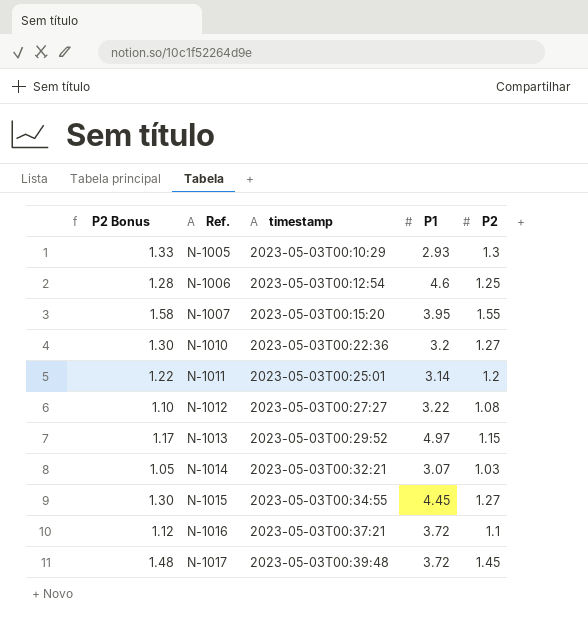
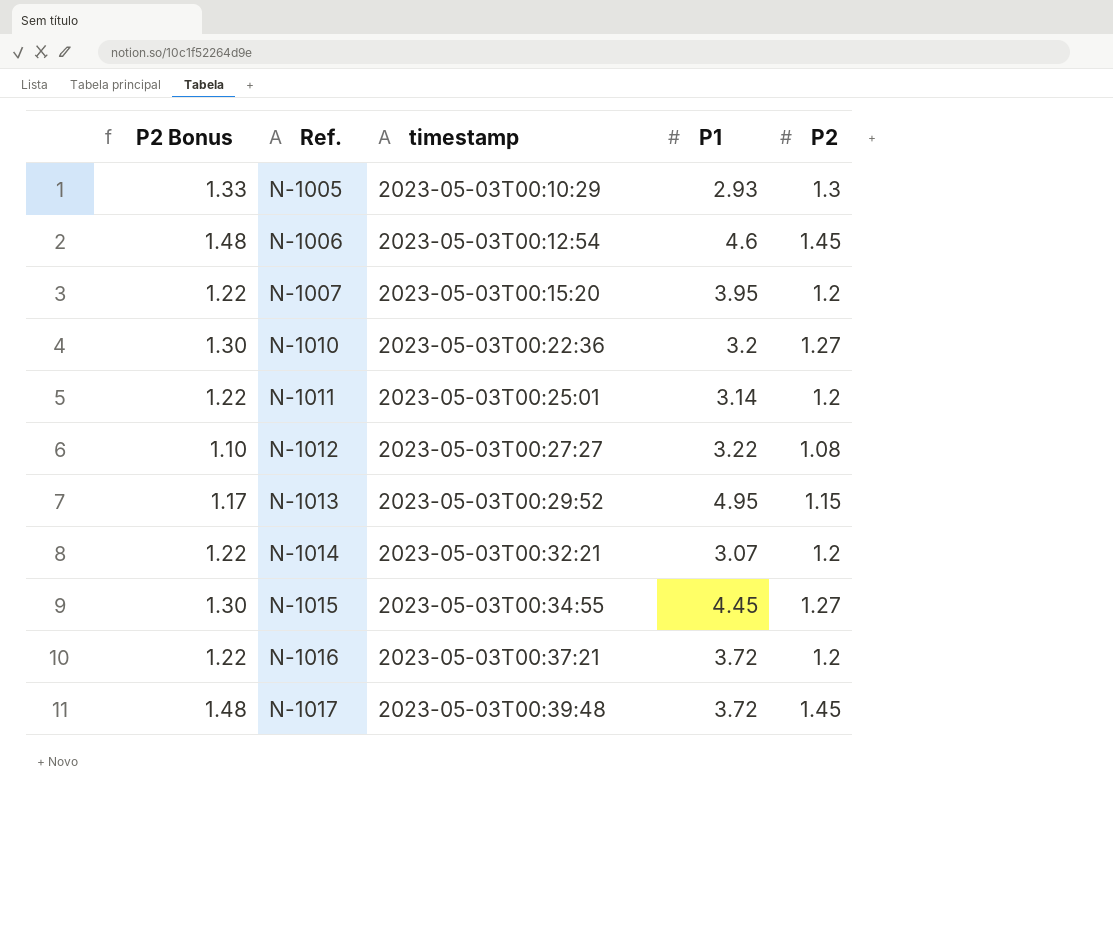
N-1006 | P2 Bonus: 1.28 -> 1.48
N-1006 | P2: 1.25 -> 1.45
N-1007 | P2 Bonus: 1.58 -> 1.22
N-1007 | P2: 1.55 -> 1.2
N-1013 | P1: 4.97 -> 4.95
N-1014 | P2 Bonus: 1.05 -> 1.22
N-1014 | P2: 1.03 -> 1.2
N-1016 | P2 Bonus: 1.12 -> 1.22
N-1016 | P2: 1.1 -> 1.2

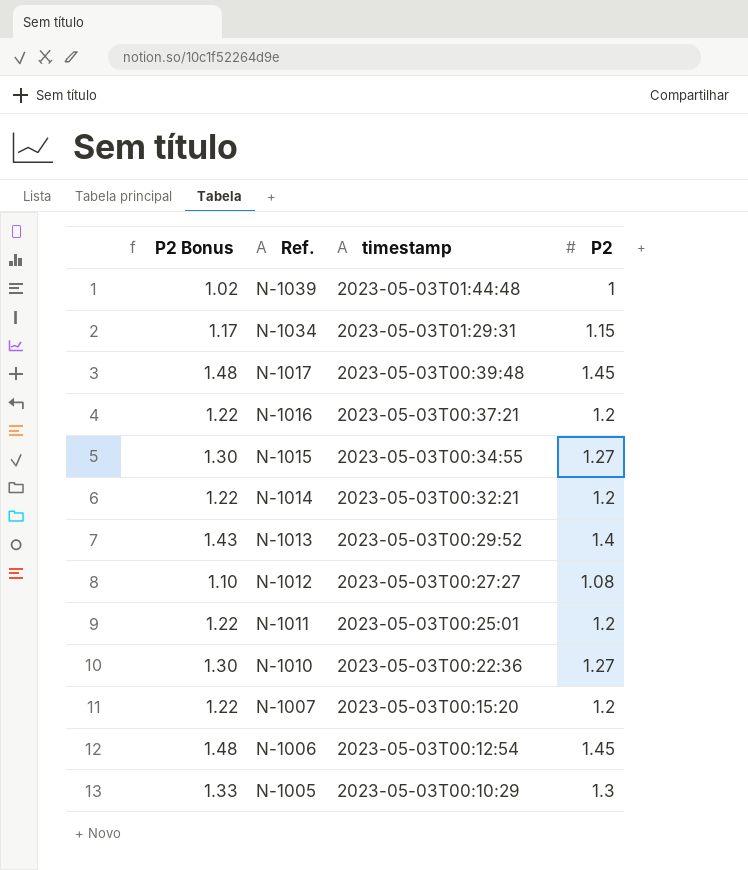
row order: Ref. ascending -> Ref. descending
column P1 | position: 4 -> none
row N-1039: none -> 1.02 | 2023-05-03T01:44:48 | 1
row N-1034: none -> 1.17 | 2023-05-03T01:29:31 | 1.15
N-1013 | P2 Bonus: 1.17 -> 1.43
N-1013 | P2: 1.15 -> 1.4

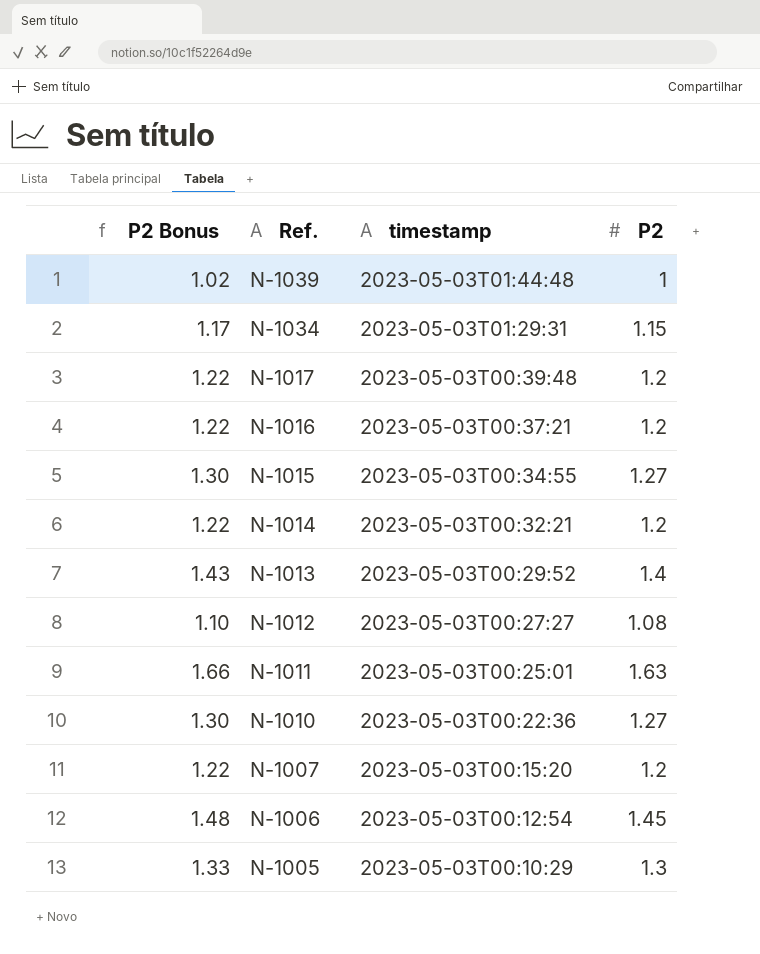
N-1017 | P2 Bonus: 1.48 -> 1.22
N-1017 | P2: 1.45 -> 1.2
N-1011 | P2 Bonus: 1.22 -> 1.66
N-1011 | P2: 1.2 -> 1.63

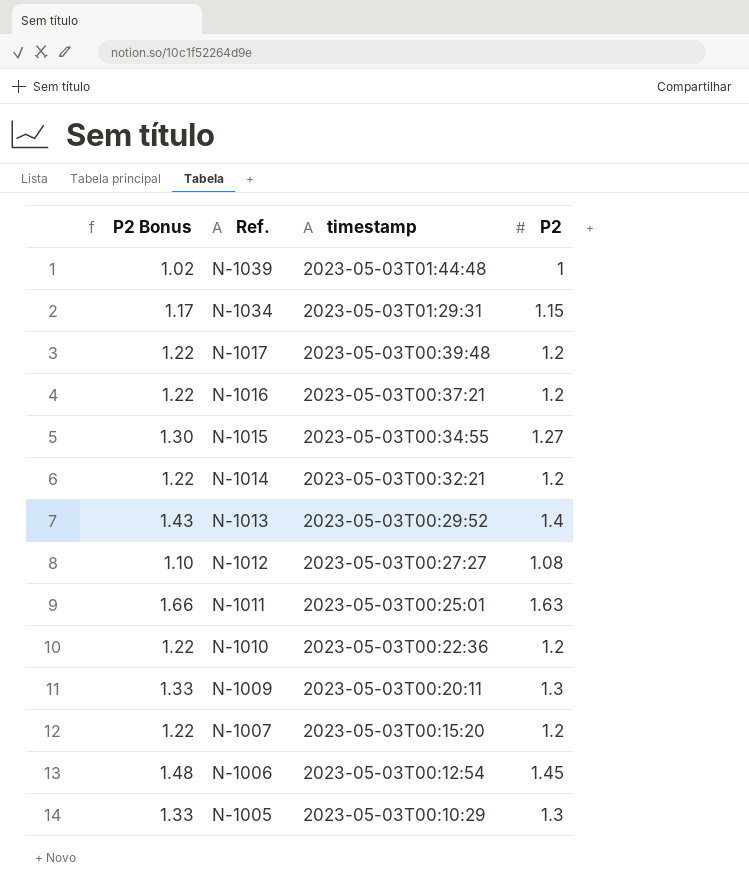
N-1010 | P2 Bonus: 1.30 -> 1.22
N-1010 | P2: 1.27 -> 1.2
row N-1009: none -> 1.33 | 2023-05-03T00:20:11 | 1.3

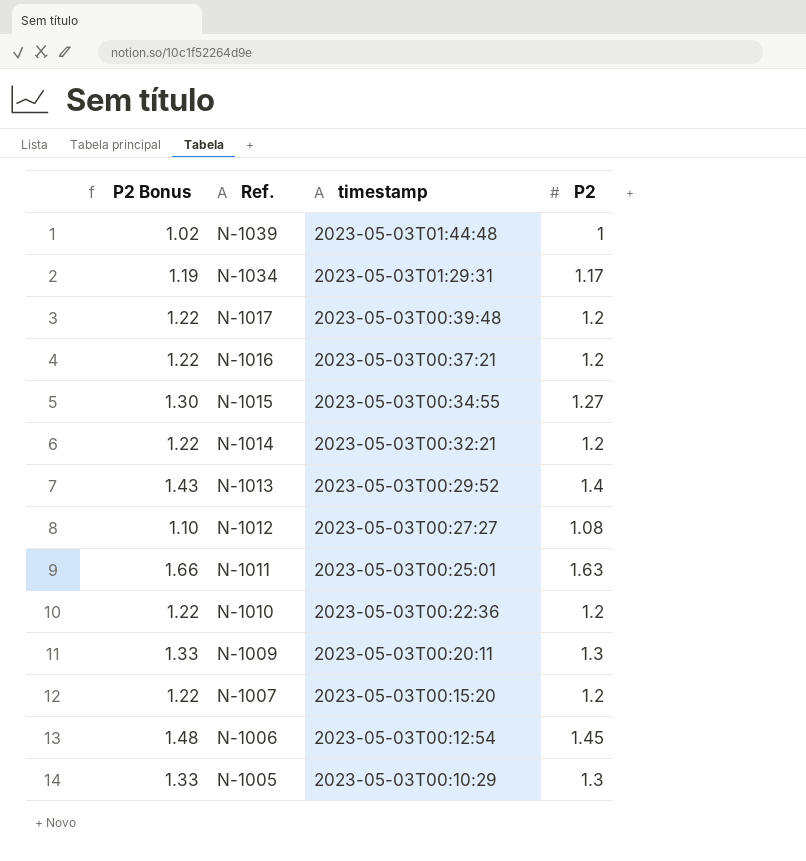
N-1034 | P2 Bonus: 1.17 -> 1.19
N-1034 | P2: 1.15 -> 1.17

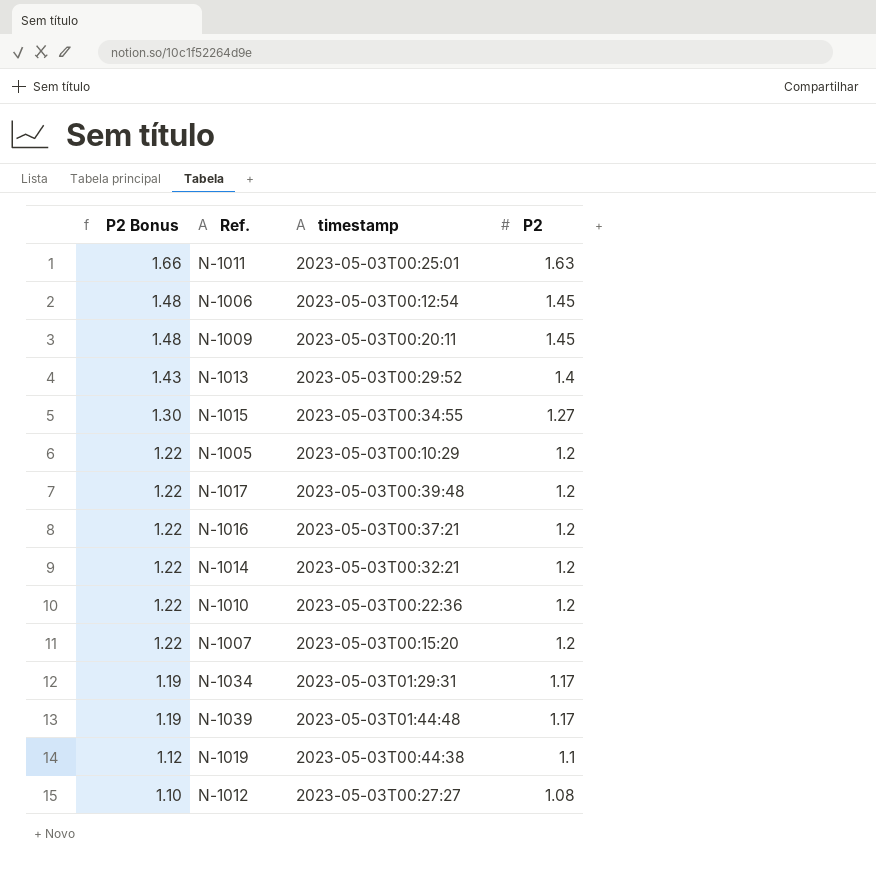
row order: Ref. descending -> P2 Bonus descending
N-1009 | P2 Bonus: 1.33 -> 1.48
N-1009 | P2: 1.3 -> 1.45
N-1005 | P2 Bonus: 1.33 -> 1.22
N-1005 | P2: 1.3 -> 1.2
N-1039 | P2 Bonus: 1.02 -> 1.19
N-1039 | P2: 1 -> 1.17
row N-1019: none -> 1.12 | 2023-05-03T00:44:38 | 1.1

